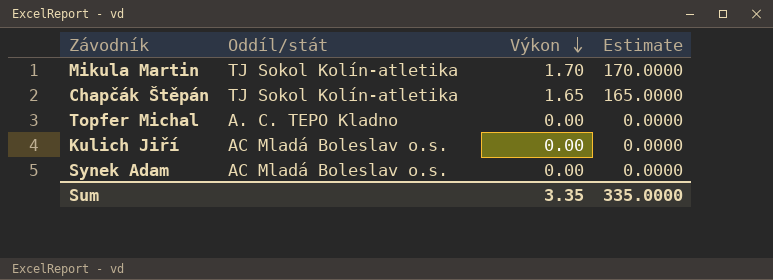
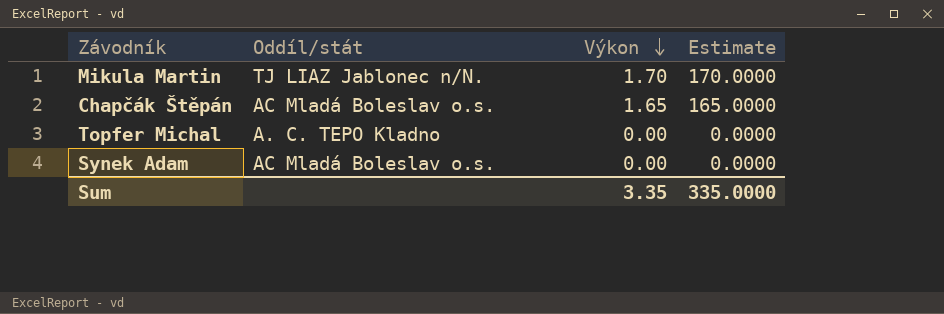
row Kulich Jiří: AC Mladá Boleslav o.s. | 0.00 | 0.0000 -> none
Mikula Martin | Oddíl/stát: TJ Sokol Kolín-atletika -> TJ LIAZ Jablonec n/N.
Chapčák Štěpán | Oddíl/stát: TJ Sokol Kolín-atletika -> AC Mladá Boleslav o.s.

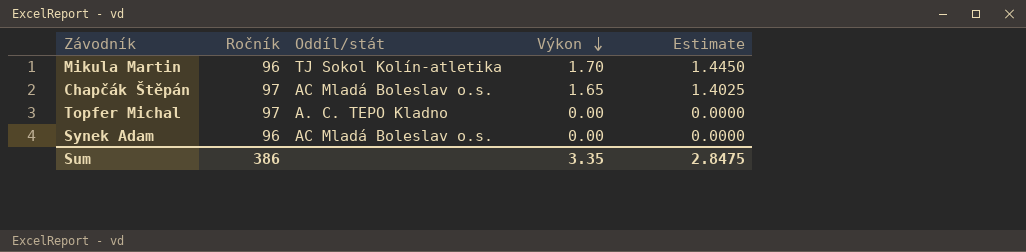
column Ročník | position: none -> 2
column Estimate | formula: [Výkon] * 100 -> [Výkon] * 0.85
Mikula Martin | Oddíl/stát: TJ LIAZ Jablonec n/N. -> TJ Sokol Kolín-atletika
Sum | Estimate: 335.0000 -> 2.8475

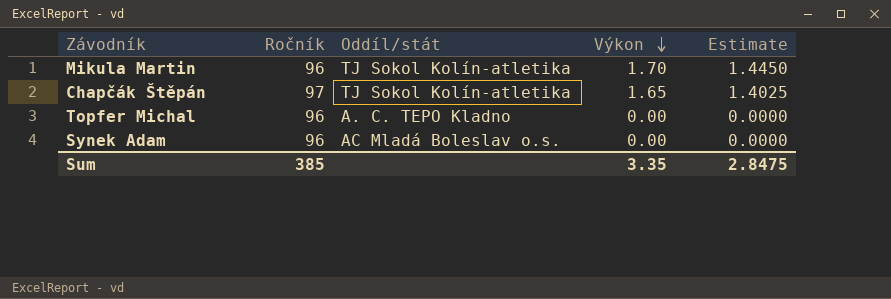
Chapčák Štěpán | Oddíl/stát: AC Mladá Boleslav o.s. -> TJ Sokol Kolín-atletika
Topfer Michal | Ročník: 97 -> 96
Sum | Ročník: 386 -> 385

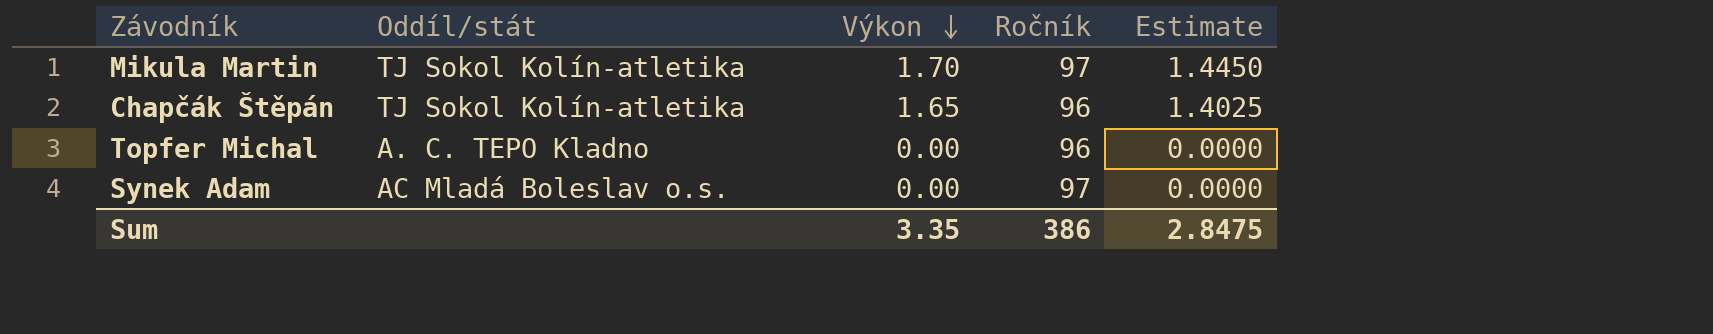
column Ročník | position: 2 -> 4
Mikula Martin | Ročník: 96 -> 97
Chapčák Štěpán | Ročník: 97 -> 96
Synek Adam | Ročník: 96 -> 97
Sum | Ročník: 385 -> 386

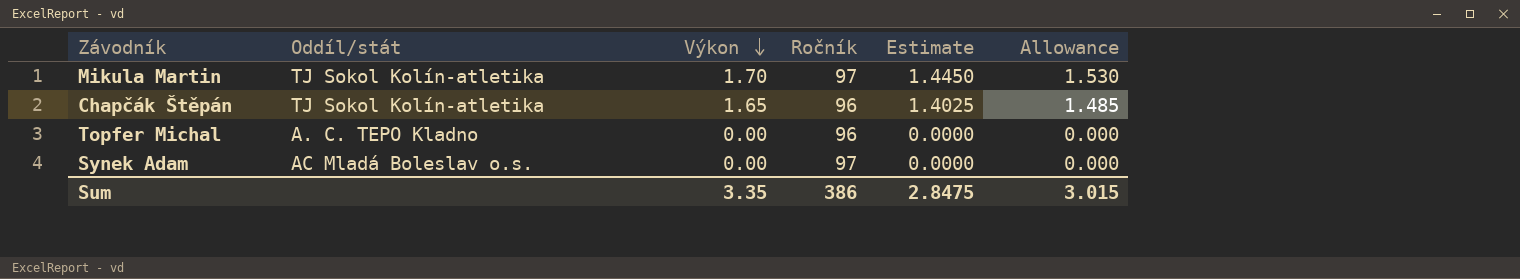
column Allowance | formula: none -> [Výkon] * 0.9

